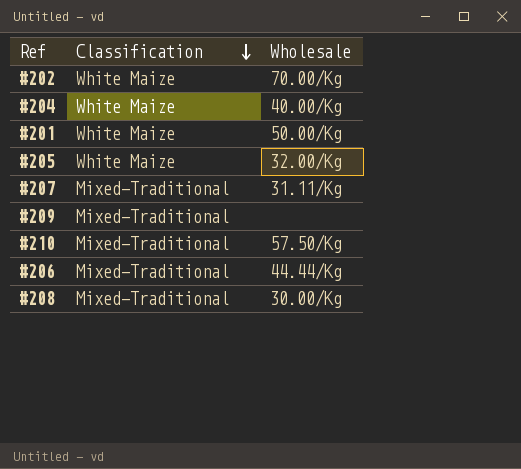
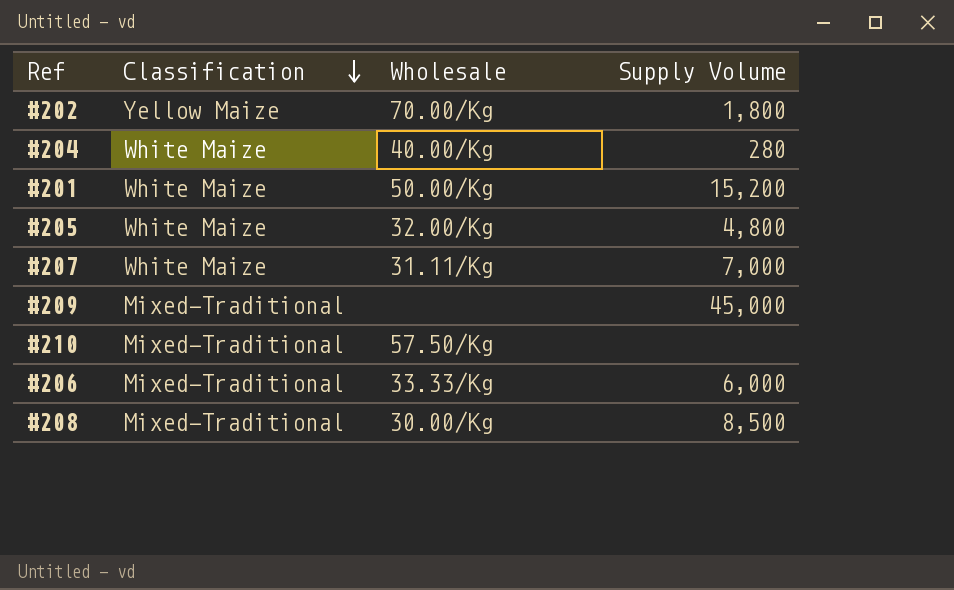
column Supply Volume | position: none -> 4
#202 | Classification: White Maize -> Yellow Maize
#207 | Classification: Mixed-Traditional -> White Maize
#206 | Wholesale: 44.44/Kg -> 33.33/Kg

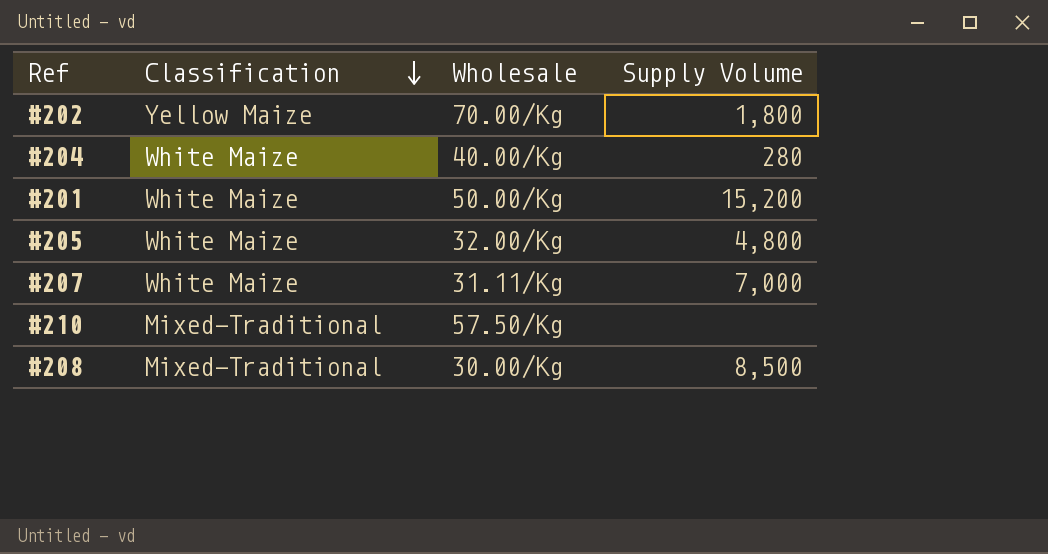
row #209: Mixed-Traditional | none | 45,000 -> none
row #206: Mixed-Traditional | 33.33/Kg | 6,000 -> none

